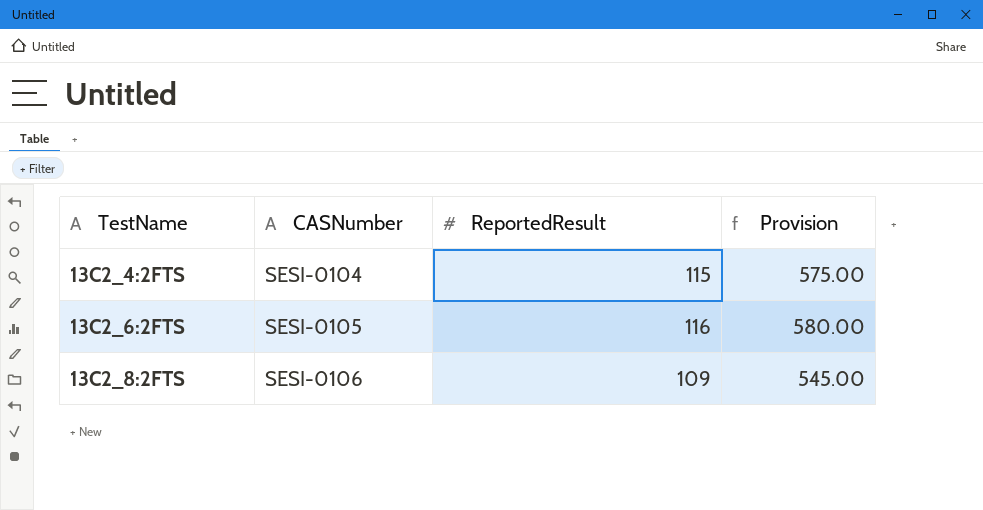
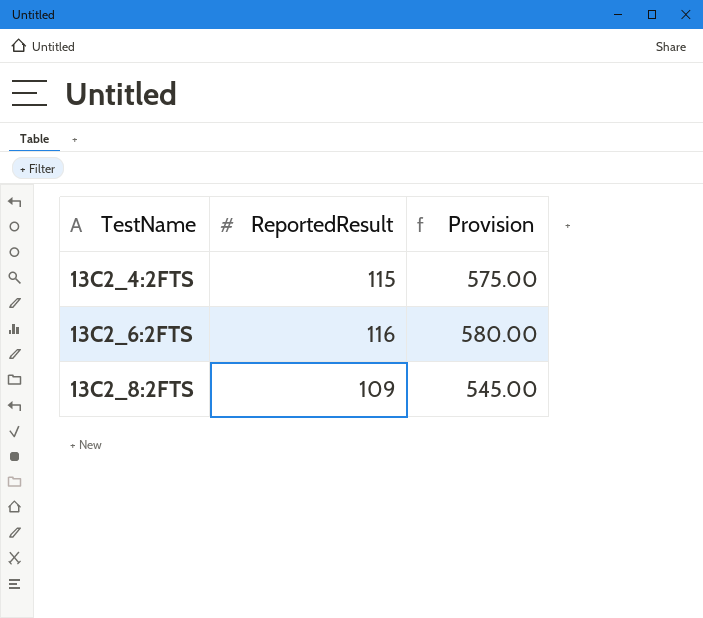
column CASNumber | position: 2 -> none

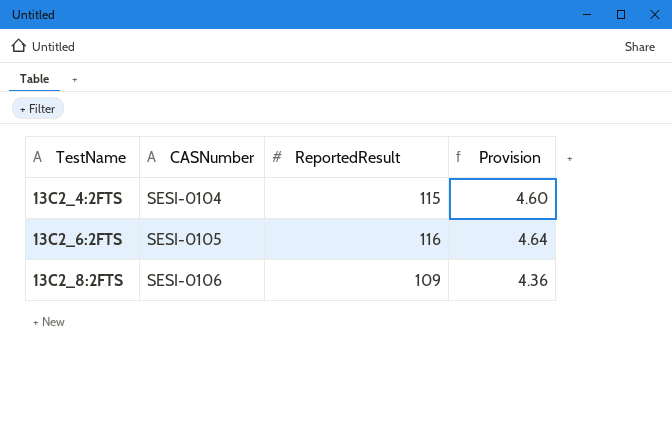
column CASNumber | position: none -> 2
column Provision | formula: [ReportedResult] * 5 -> [ReportedResult] * 0.04

